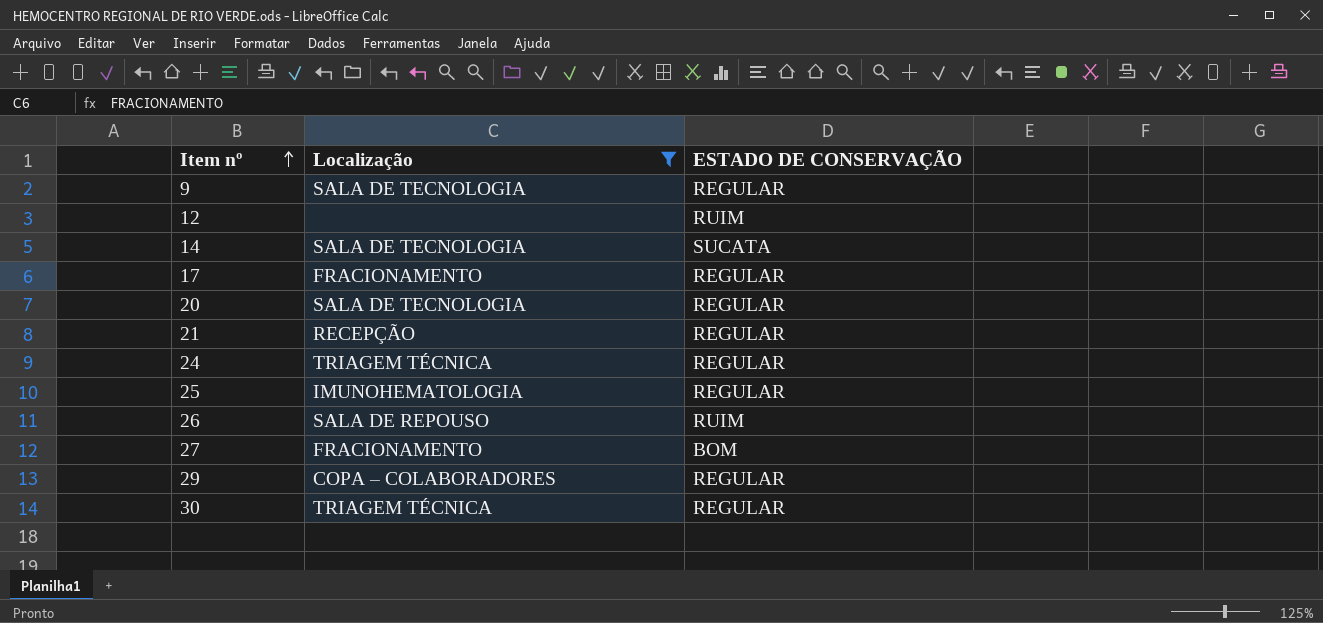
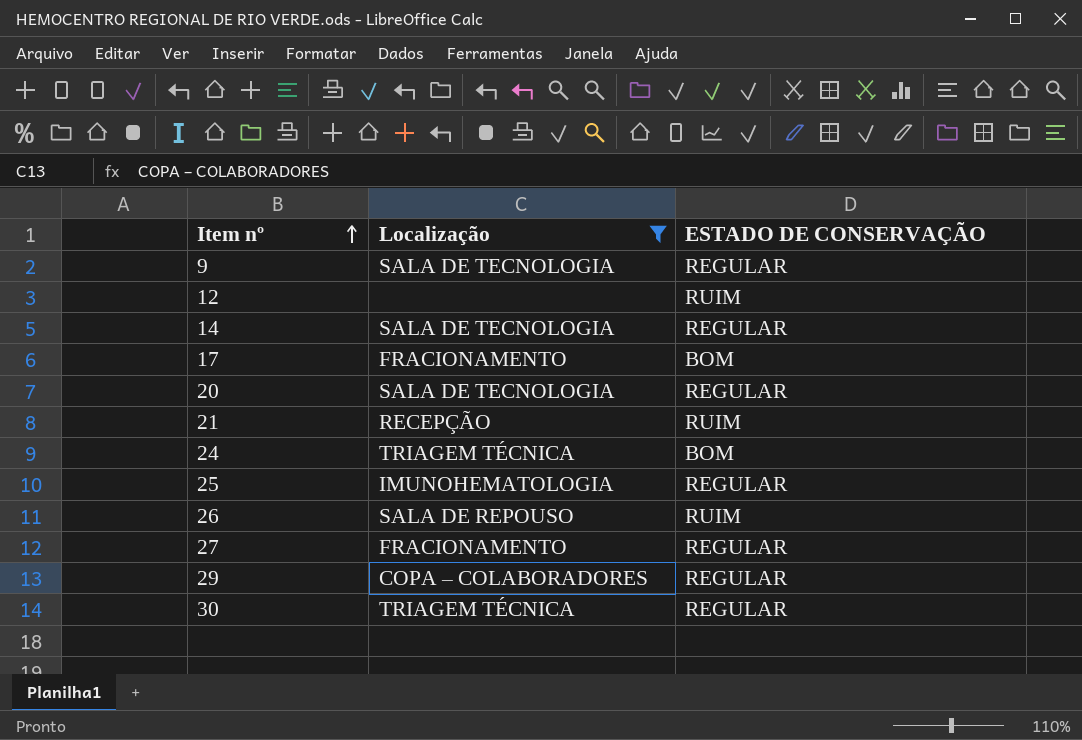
14 | ESTADO DE CONSERVAÇÃO: SUCATA -> REGULAR
17 | ESTADO DE CONSERVAÇÃO: REGULAR -> BOM
21 | ESTADO DE CONSERVAÇÃO: REGULAR -> RUIM
24 | ESTADO DE CONSERVAÇÃO: REGULAR -> BOM
27 | ESTADO DE CONSERVAÇÃO: BOM -> REGULAR

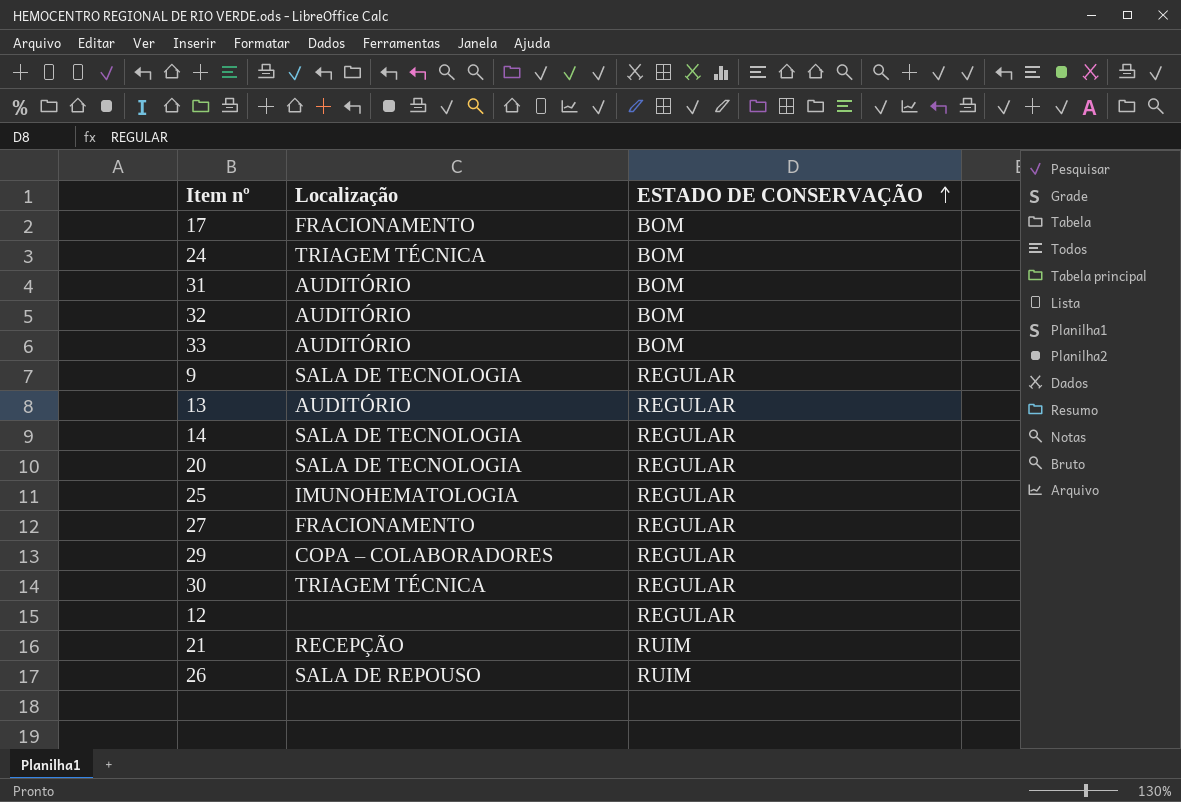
filter: Localização != AUDITÓRIO -> none
row order: Item nº ascending -> ESTADO DE CONSERVAÇÃO ascending
12 | ESTADO DE CONSERVAÇÃO: RUIM -> REGULAR

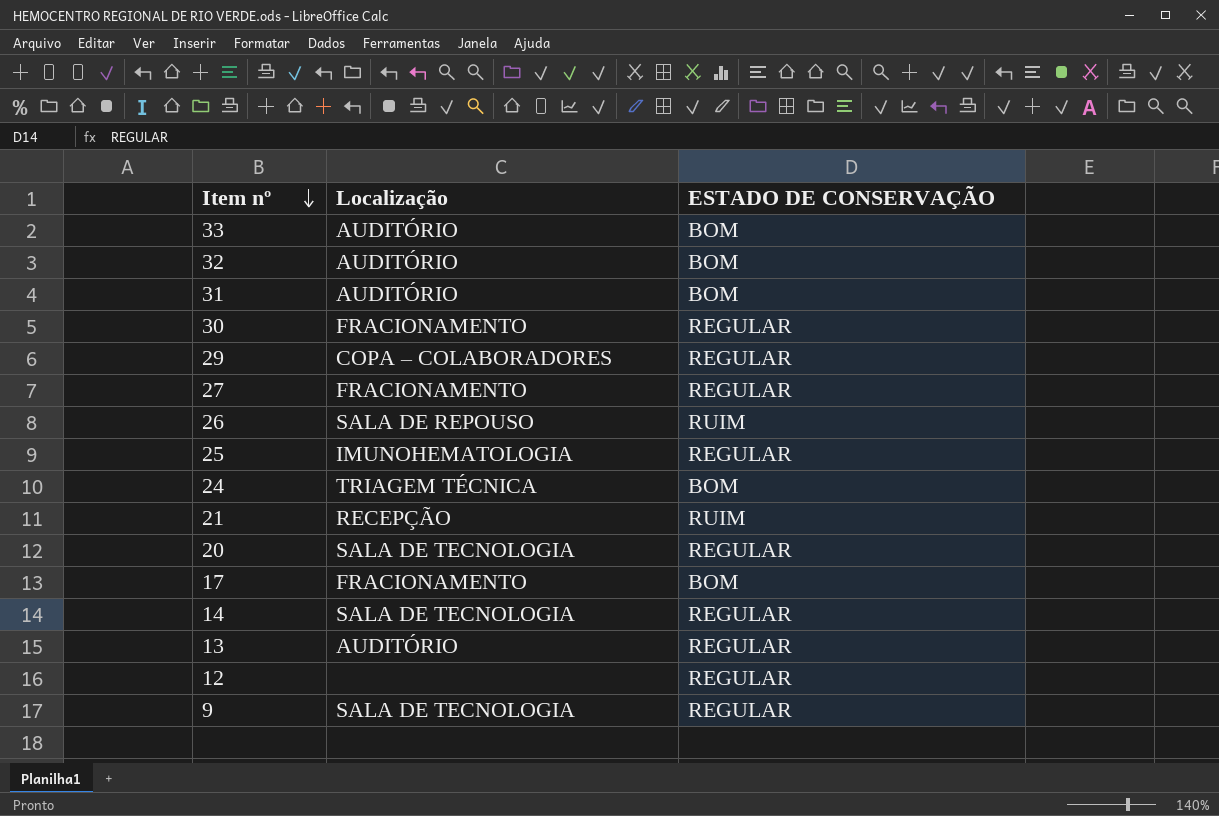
row order: ESTADO DE CONSERVAÇÃO ascending -> Item nº descending
30 | Localização: TRIAGEM TÉCNICA -> FRACIONAMENTO

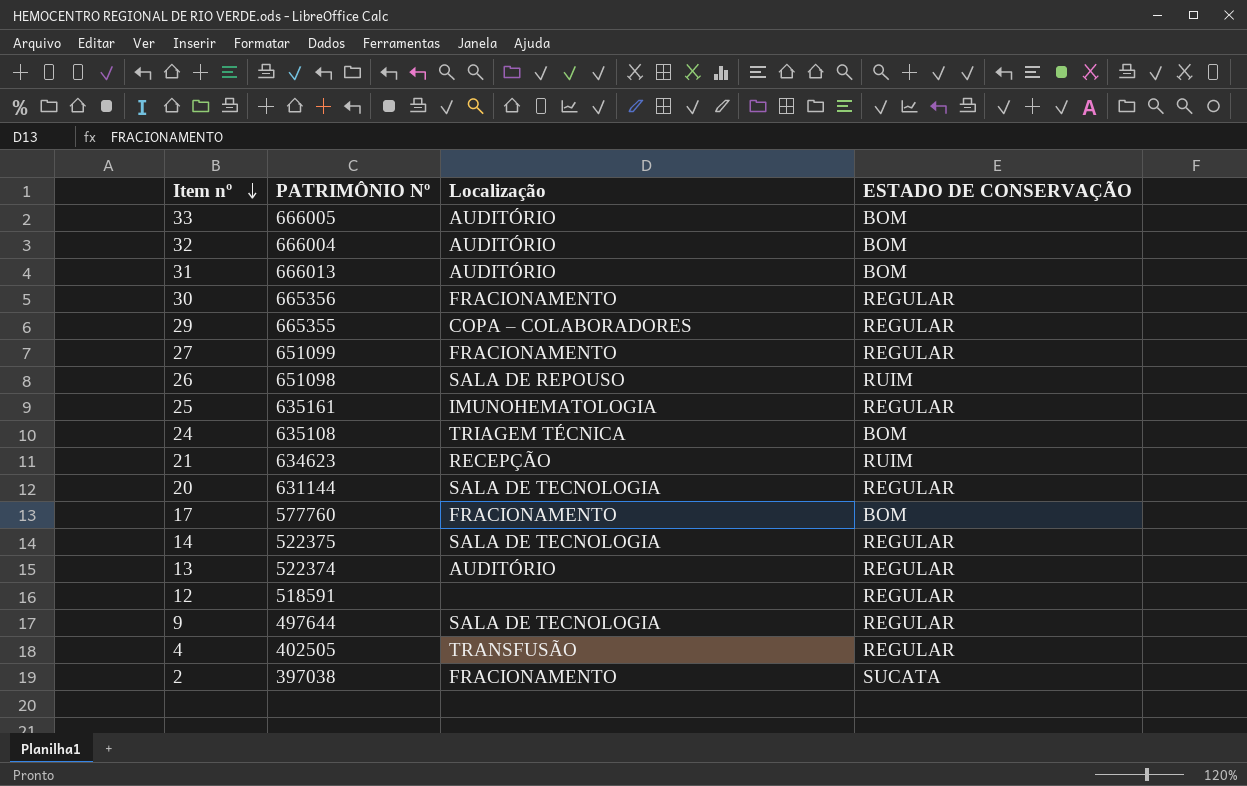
column PATRIMÔNIO Nº | position: none -> 2
row 4: none -> 402505 | TRANSFUSÃO | REGULAR
row 2: none -> 397038 | FRACIONAMENTO | SUCATA

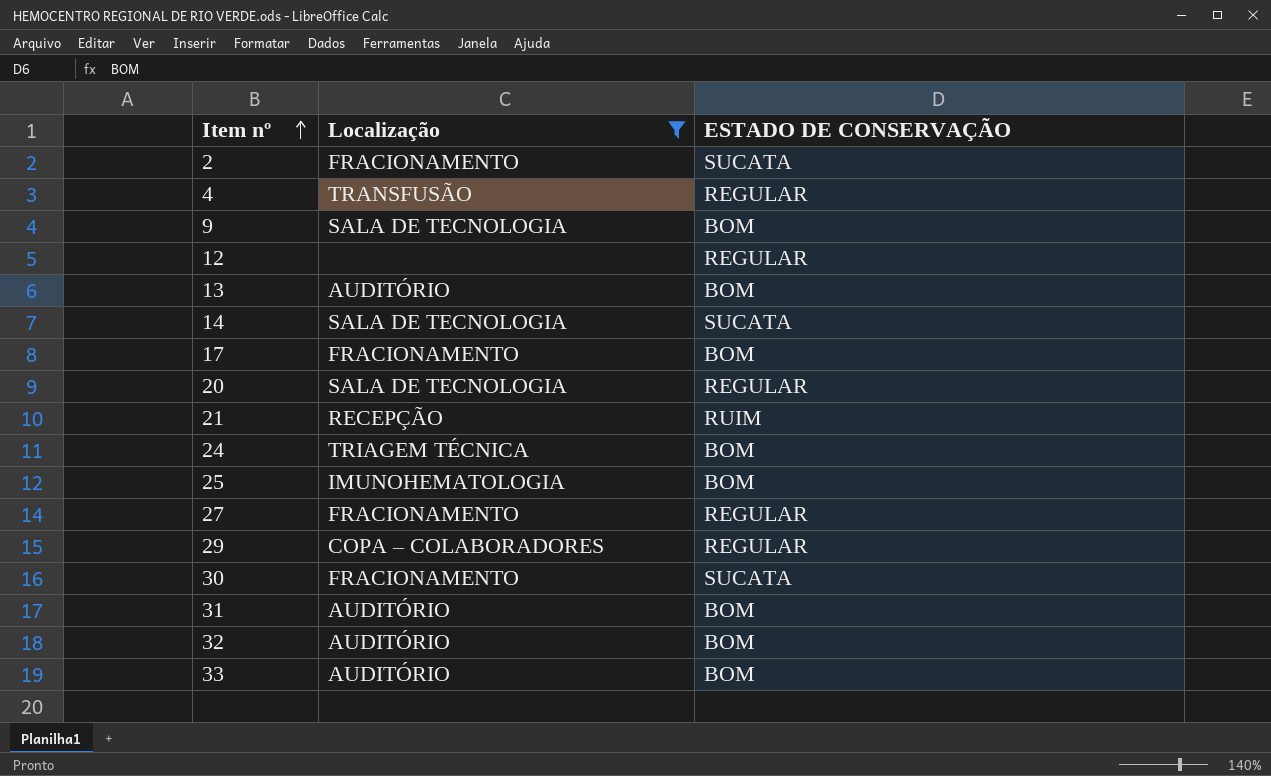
filter: none -> Localização != SALA DE REPOUSO
row order: Item nº descending -> Item nº ascending
column PATRIMÔNIO Nº | position: 2 -> none
9 | ESTADO DE CONSERVAÇÃO: REGULAR -> BOM
13 | ESTADO DE CONSERVAÇÃO: REGULAR -> BOM
14 | ESTADO DE CONSERVAÇÃO: REGULAR -> SUCATA
25 | ESTADO DE CONSERVAÇÃO: REGULAR -> BOM
30 | ESTADO DE CONSERVAÇÃO: REGULAR -> SUCATA

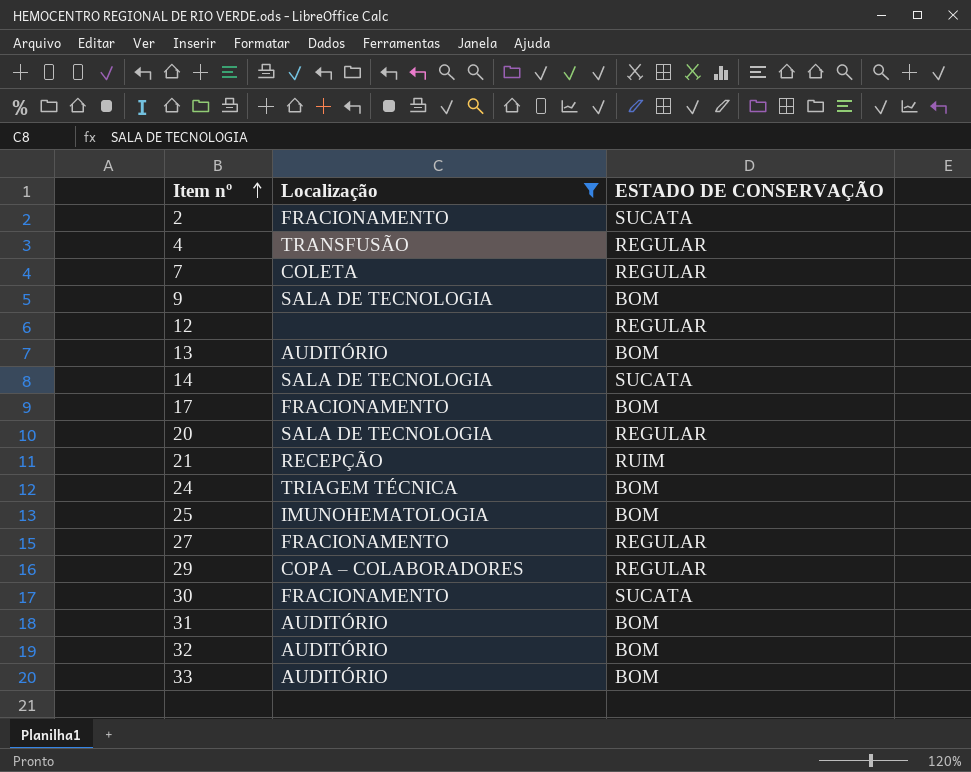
row 7: none -> COLETA | REGULAR

